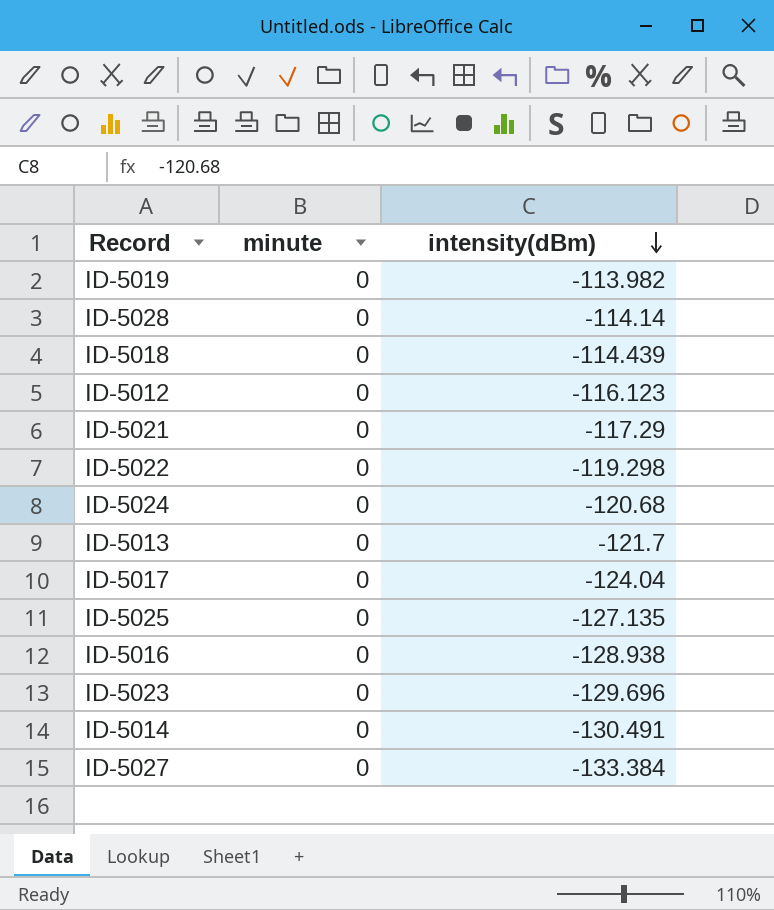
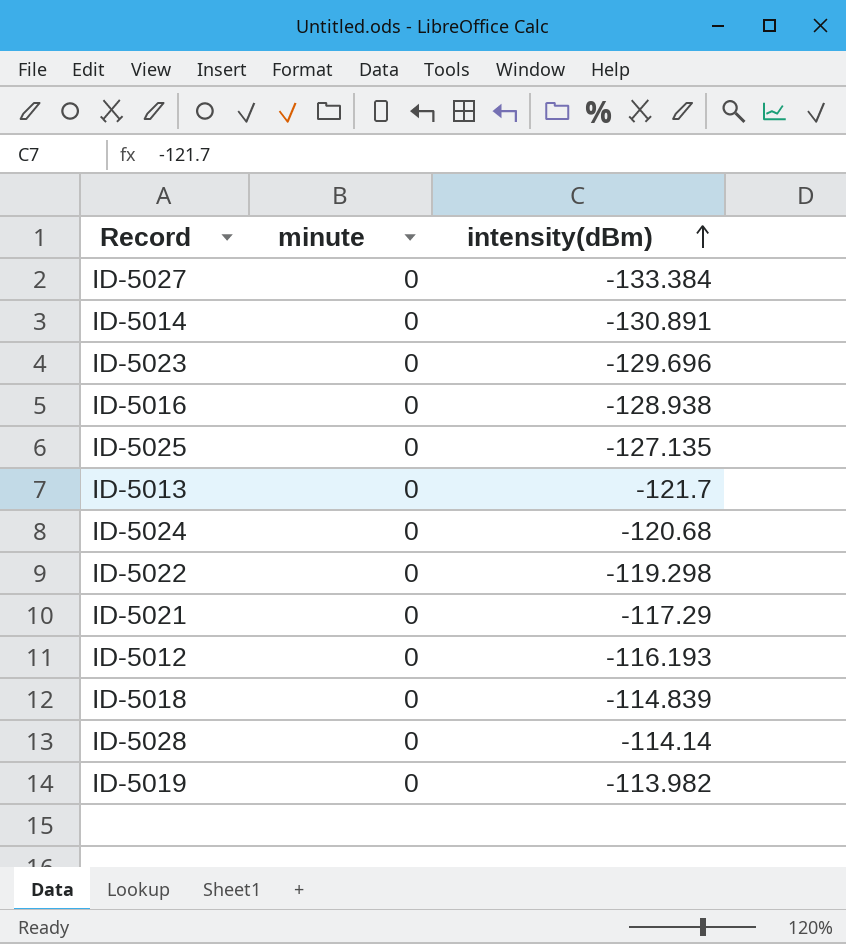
row order: intensity(dBm) descending -> intensity(dBm) ascending
row ID-5017: 0 | -124.04 -> none
ID-5014 | intensity(dBm): -130.491 -> -130.891
ID-5012 | intensity(dBm): -116.123 -> -116.193
ID-5018 | intensity(dBm): -114.439 -> -114.839

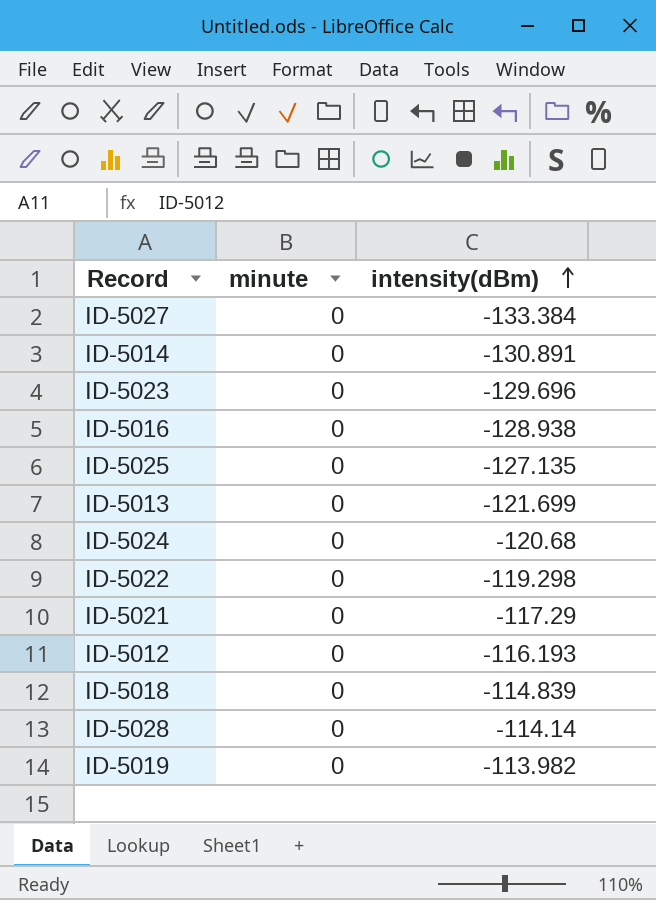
ID-5013 | intensity(dBm): -121.7 -> -121.699

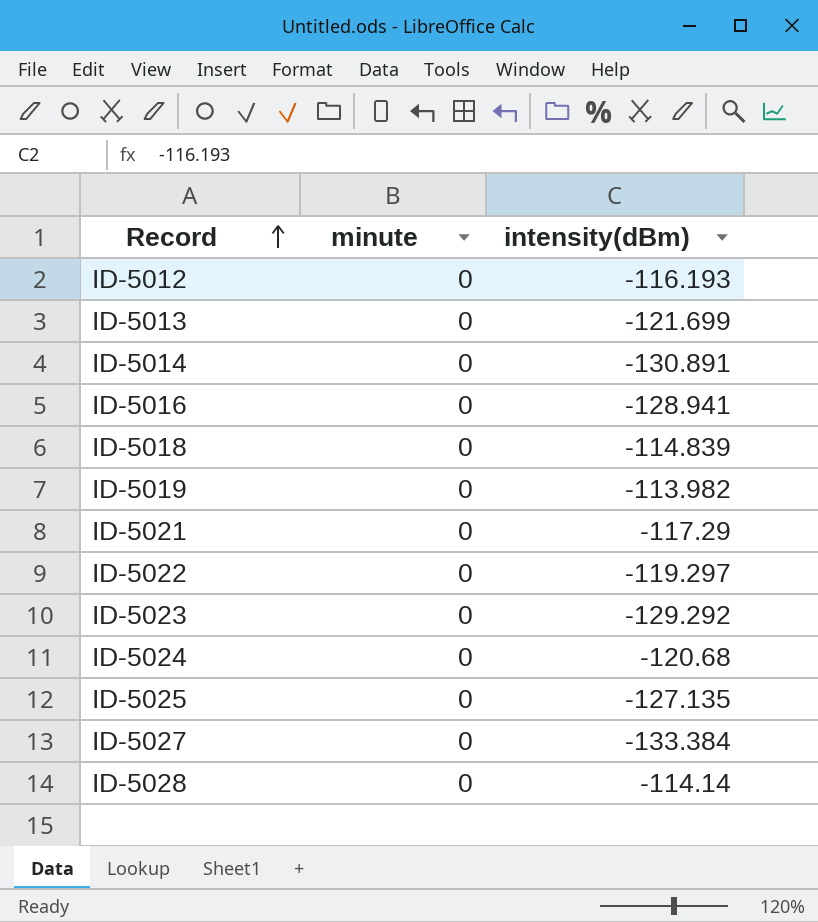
row order: intensity(dBm) ascending -> Record ascending
ID-5016 | intensity(dBm): -128.938 -> -128.941
ID-5022 | intensity(dBm): -119.298 -> -119.297
ID-5023 | intensity(dBm): -129.696 -> -129.292

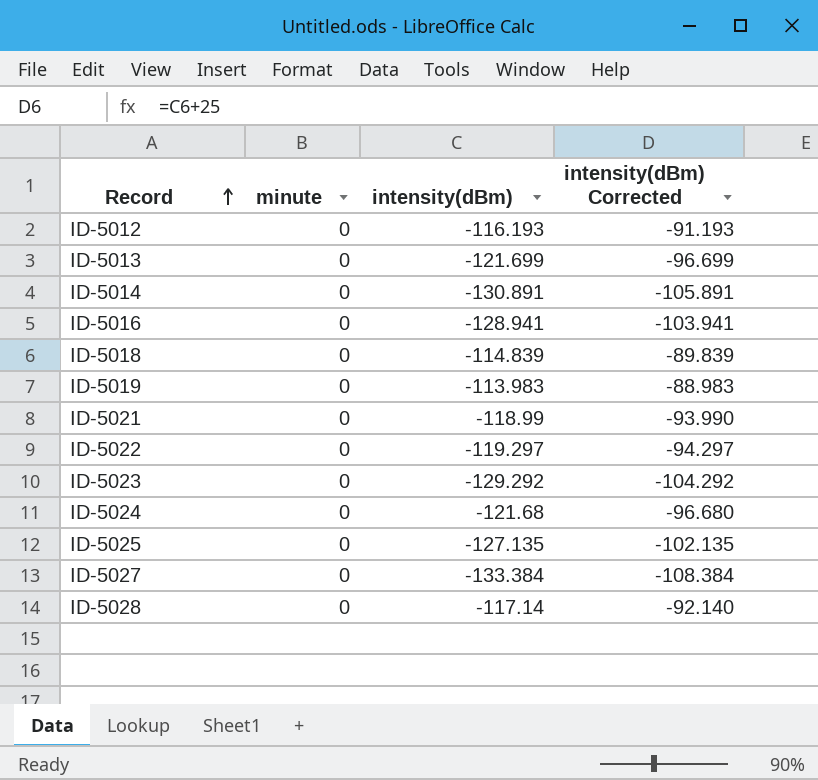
column intensity(dBm) Corrected | formula: none -> [intensity(dBm)] + 25
ID-5019 | intensity(dBm): -113.982 -> -113.983
ID-5021 | intensity(dBm): -117.29 -> -118.99
ID-5024 | intensity(dBm): -120.68 -> -121.68
ID-5028 | intensity(dBm): -114.14 -> -117.14

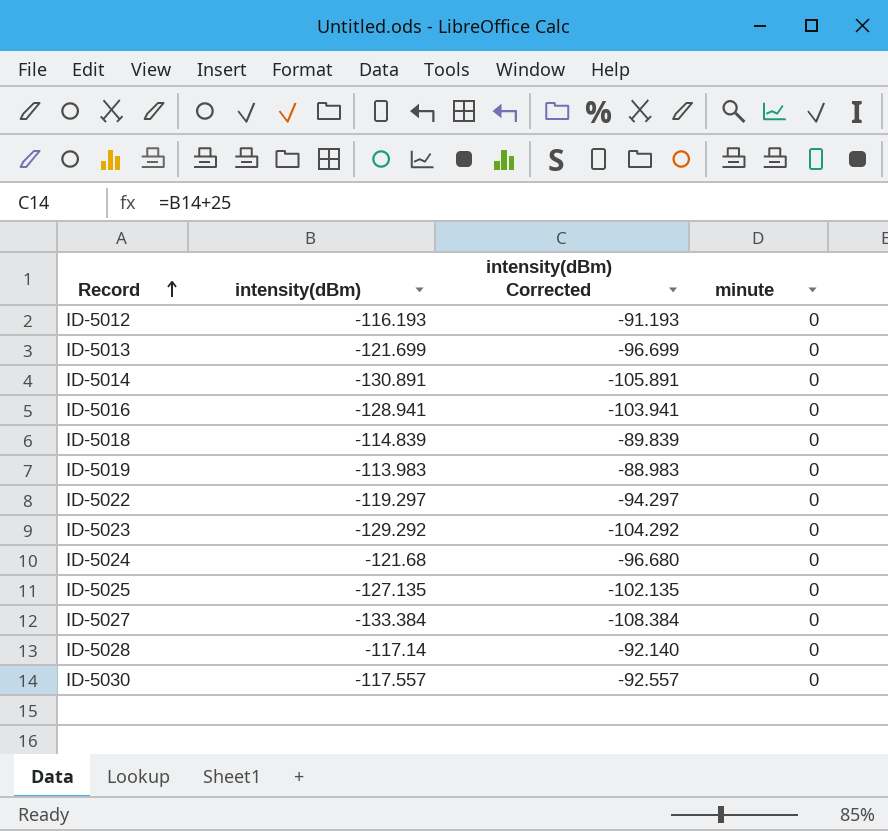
column minute | position: 2 -> 4
row ID-5021: 0 | -118.99 | -93.990 -> none
row ID-5030: none -> -117.557 | -92.557 | 0

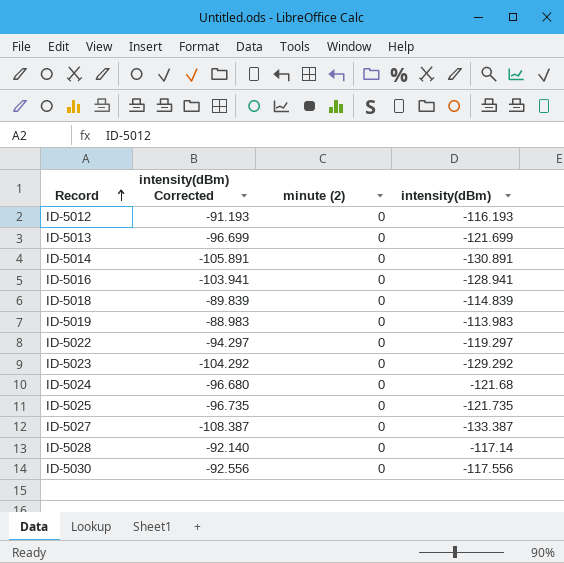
column name: minute -> minute (2)
column intensity(dBm) | position: 2 -> 4
ID-5025 | intensity(dBm) Corrected: -102.135 -> -96.735
ID-5025 | intensity(dBm): -127.135 -> -121.735
ID-5027 | intensity(dBm) Corrected: -108.384 -> -108.387
ID-5027 | intensity(dBm): -133.384 -> -133.387
ID-5030 | intensity(dBm) Corrected: -92.557 -> -92.556
ID-5030 | intensity(dBm): -117.557 -> -117.556

